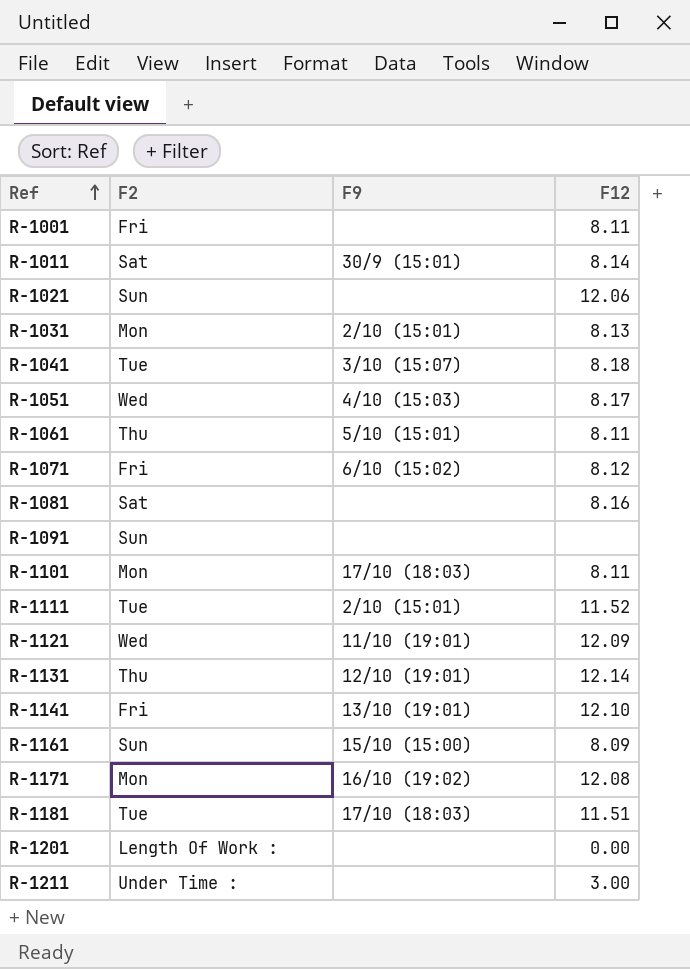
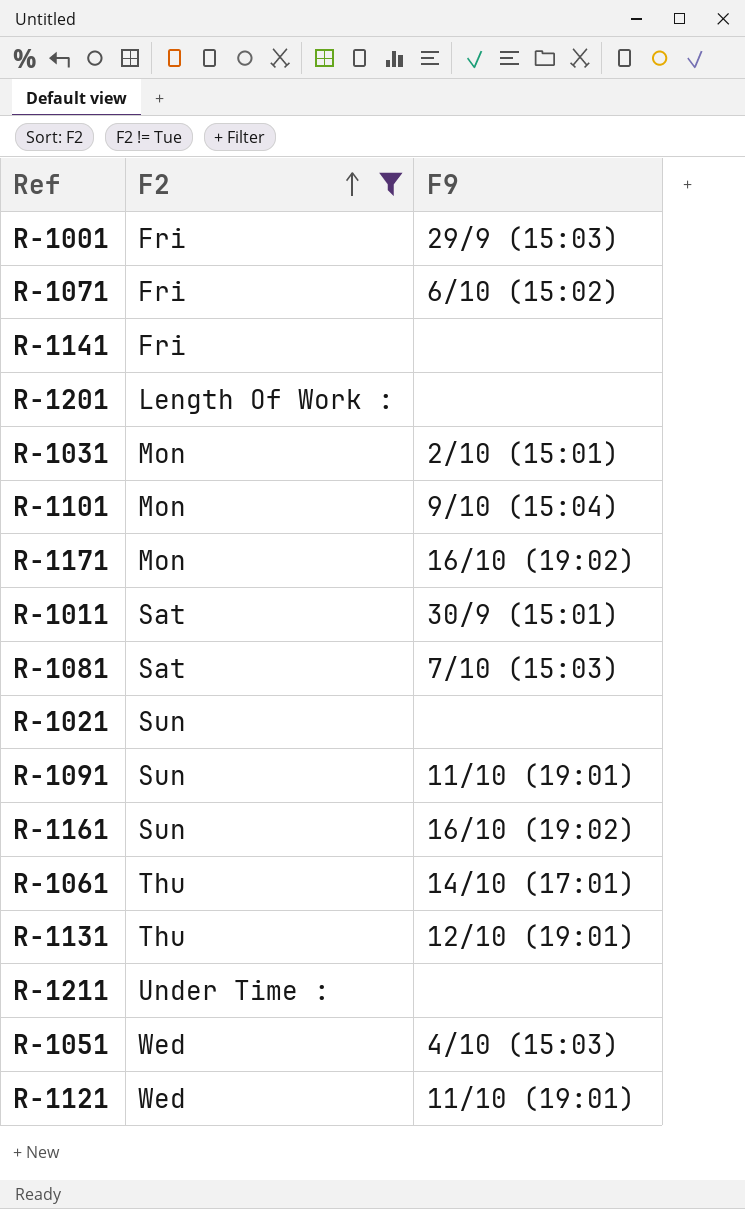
filter: none -> F2 != Tue
row order: Ref ascending -> F2 ascending
column F12 | position: 4 -> none
R-1001 | F9: none -> 29/9 (15:03)
R-1141 | F9: 13/10 (19:01) -> none
R-1101 | F9: 17/10 (18:03) -> 9/10 (15:04)
R-1081 | F9: none -> 7/10 (15:03)
R-1091 | F9: none -> 11/10 (19:01)
R-1161 | F9: 15/10 (15:00) -> 16/10 (19:02)
R-1061 | F9: 5/10 (15:01) -> 14/10 (17:01)

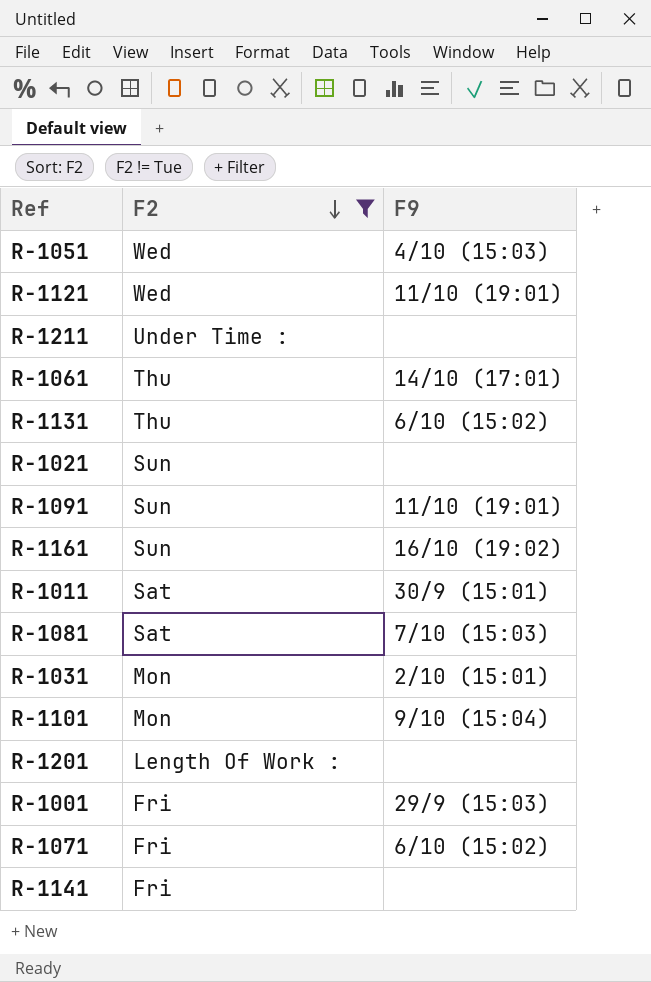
row order: F2 ascending -> F2 descending
row R-1171: Mon | 16/10 (19:02) -> none
R-1131 | F9: 12/10 (19:01) -> 6/10 (15:02)

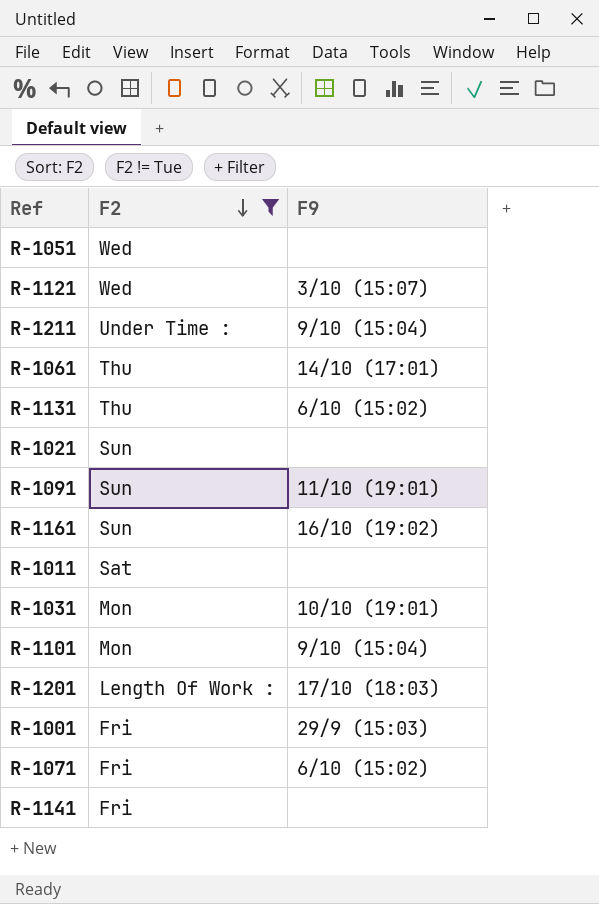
row R-1081: Sat | 7/10 (15:03) -> none
R-1051 | F9: 4/10 (15:03) -> none
R-1121 | F9: 11/10 (19:01) -> 3/10 (15:07)
R-1211 | F9: none -> 9/10 (15:04)
R-1011 | F9: 30/9 (15:01) -> none
R-1031 | F9: 2/10 (15:01) -> 10/10 (19:01)
R-1201 | F9: none -> 17/10 (18:03)

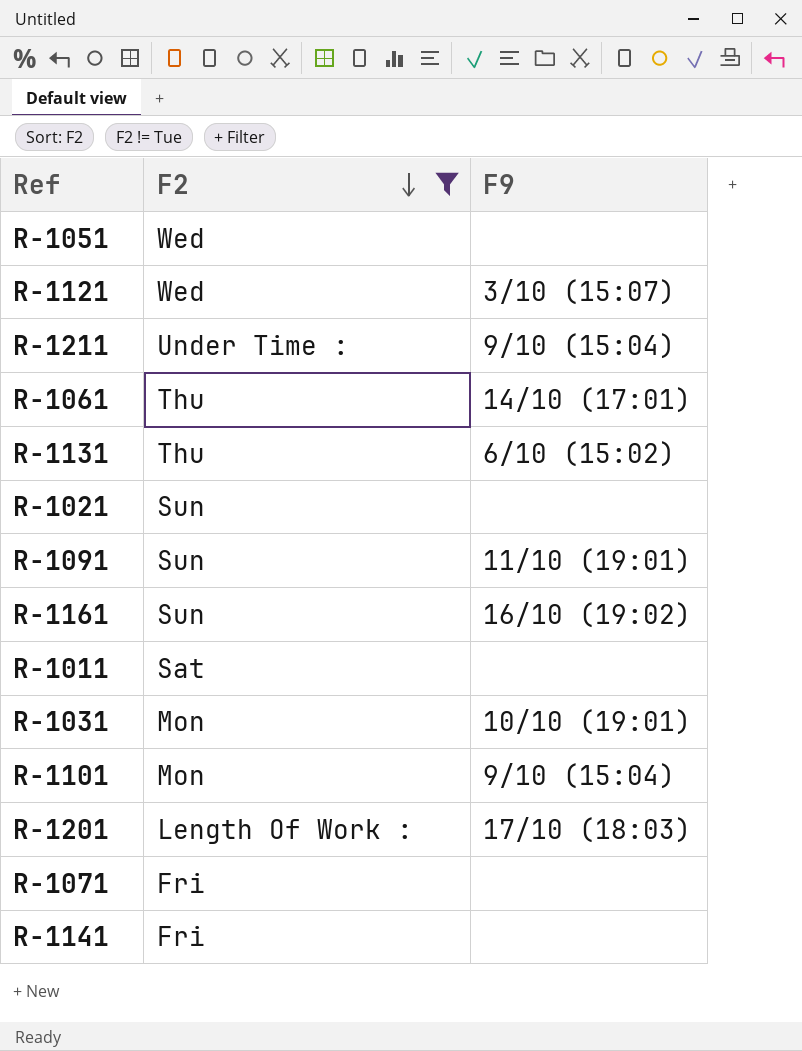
row R-1001: Fri | 29/9 (15:03) -> none
R-1071 | F9: 6/10 (15:02) -> none

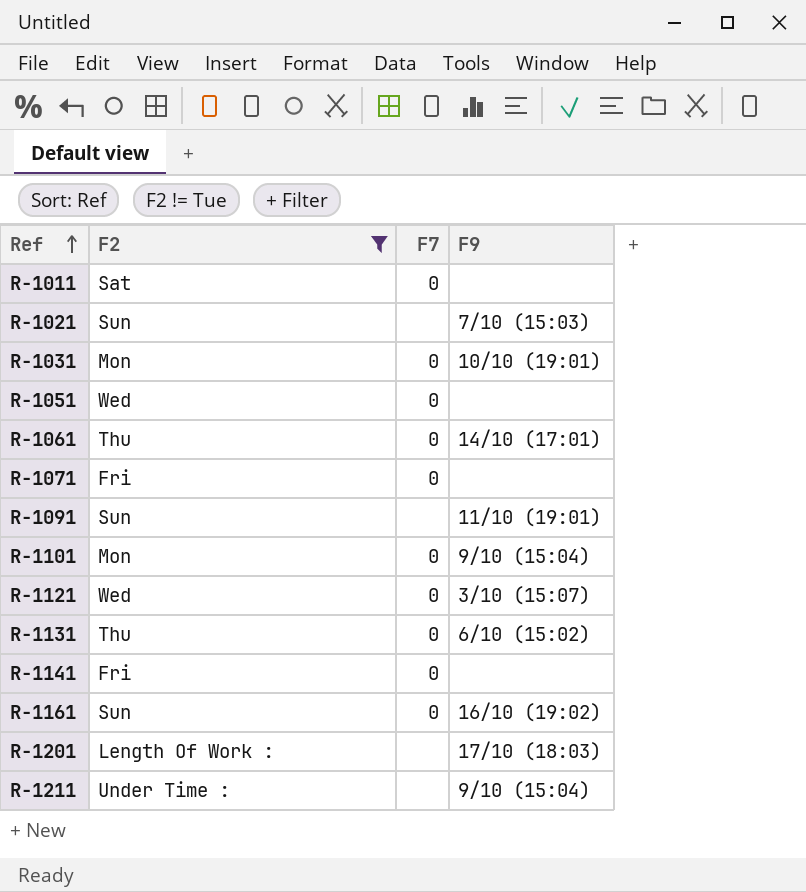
row order: F2 descending -> Ref ascending
column F7 | position: none -> 3
R-1021 | F9: none -> 7/10 (15:03)

